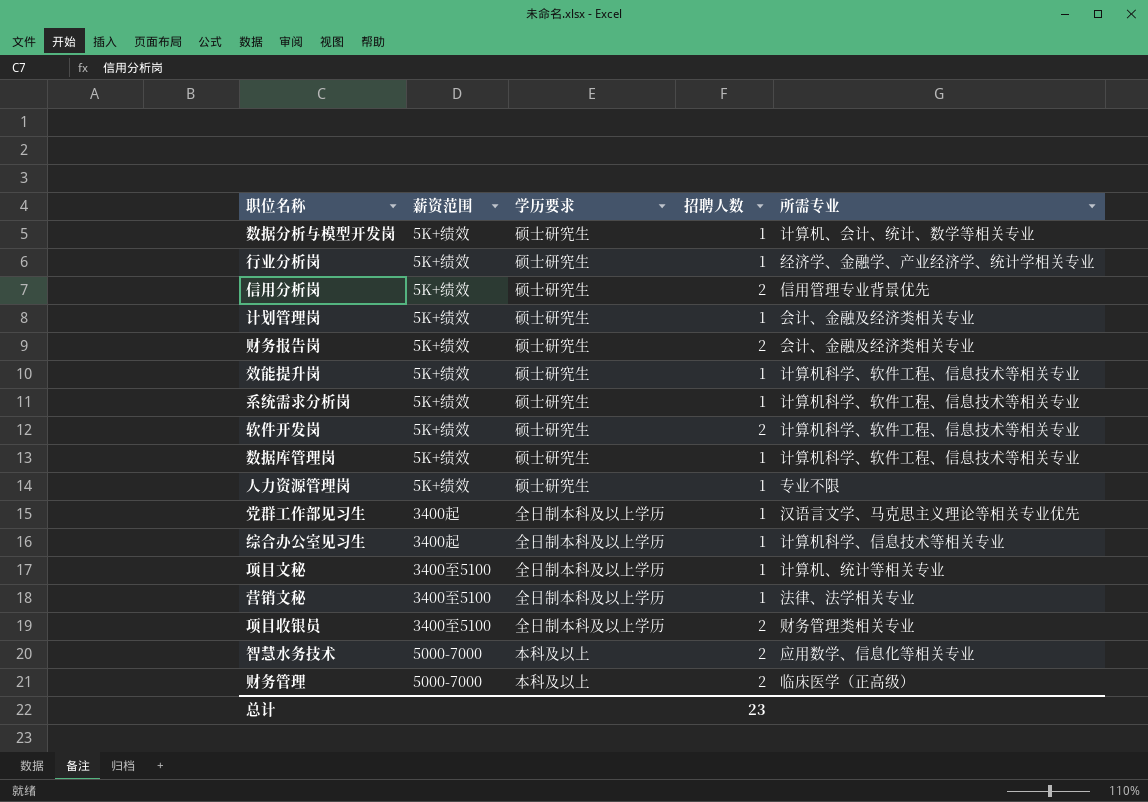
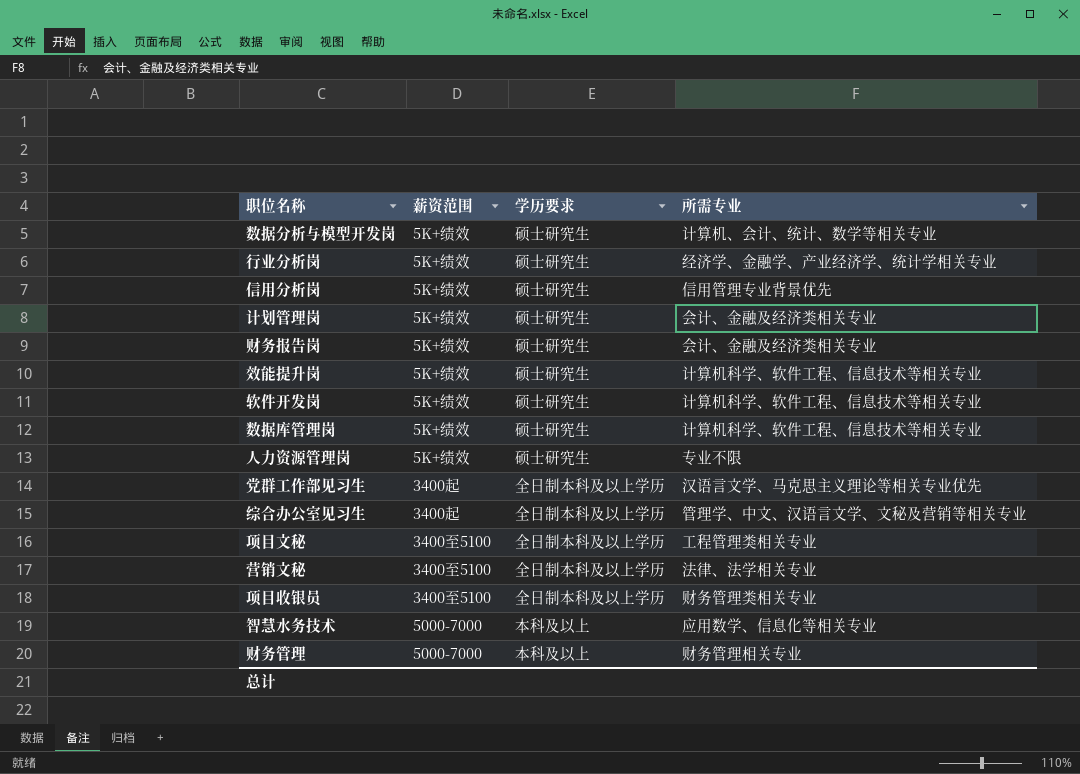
column 招聘人数 | position: 4 -> none
row 系统需求分析岗: 5K+绩效 | 硕士研究生 | 1 | 计算机科学、软件工程、信息技术等相关专业 -> none
综合办公室见习生 | 所需专业: 计算机科学、信息技术等相关专业 -> 管理学、中文、汉语言文学、文秘及营销等相关专业
项目文秘 | 所需专业: 计算机、统计等相关专业 -> 工程管理类相关专业
财务管理 | 所需专业: 临床医学（正高级） -> 财务管理相关专业

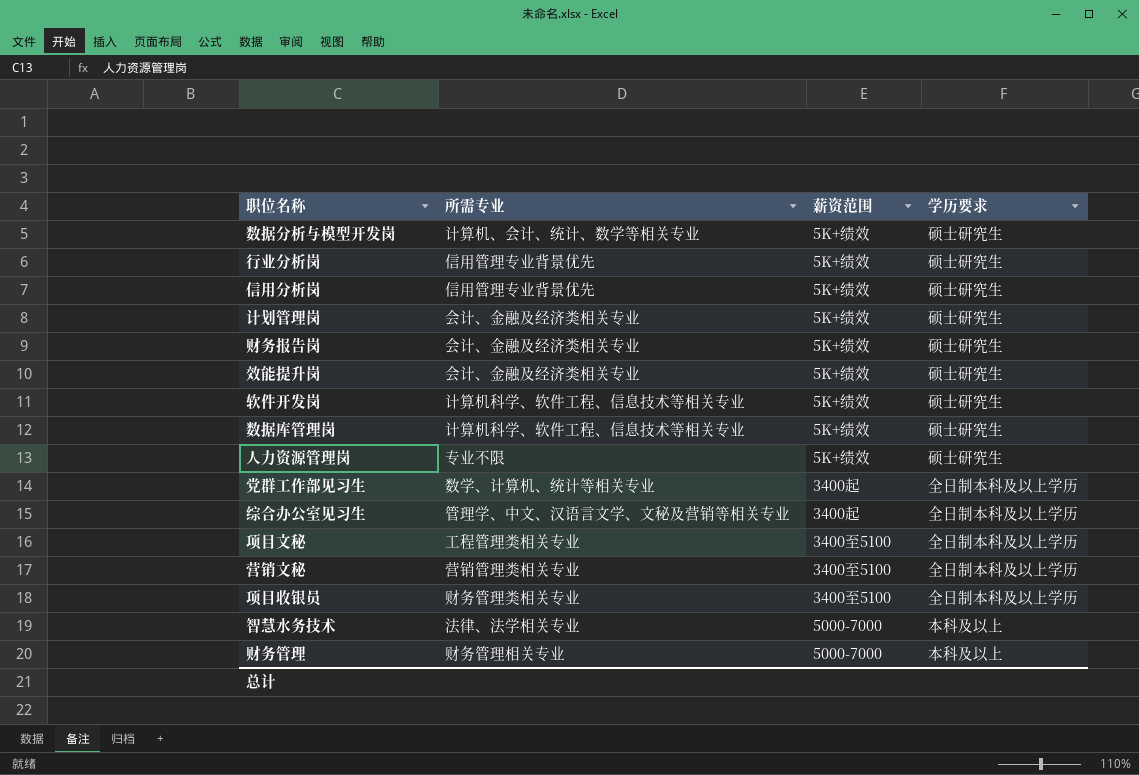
column 所需专业 | position: 4 -> 2
行业分析岗 | 所需专业: 经济学、金融学、产业经济学、统计学相关专业 -> 信用管理专业背景优先
效能提升岗 | 所需专业: 计算机科学、软件工程、信息技术等相关专业 -> 会计、金融及经济类相关专业
党群工作部见习生 | 所需专业: 汉语言文学、马克思主义理论等相关专业优先 -> 数学、计算机、统计等相关专业
营销文秘 | 所需专业: 法律、法学相关专业 -> 营销管理类相关专业
智慧水务技术 | 所需专业: 应用数学、信息化等相关专业 -> 法律、法学相关专业

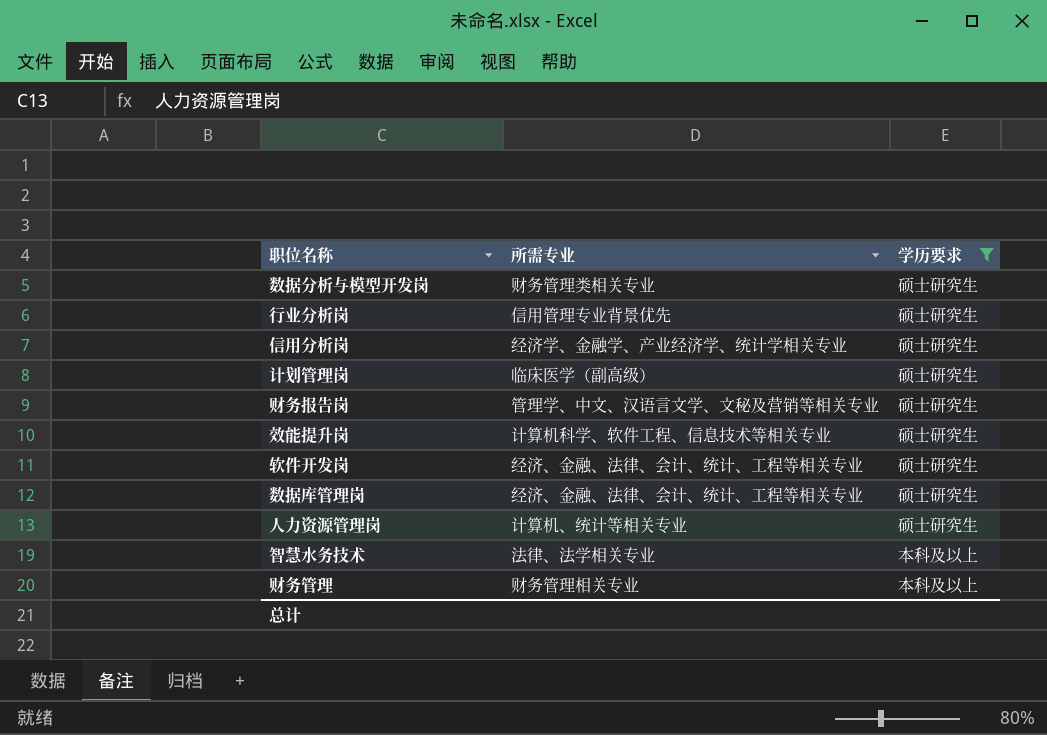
filter: none -> 学历要求 != 全日制本科及以上学历
column 薪资范围 | position: 3 -> none
数据分析与模型开发岗 | 所需专业: 计算机、会计、统计、数学等相关专业 -> 财务管理类相关专业
信用分析岗 | 所需专业: 信用管理专业背景优先 -> 经济学、金融学、产业经济学、统计学相关专业
计划管理岗 | 所需专业: 会计、金融及经济类相关专业 -> 临床医学（副高级）
财务报告岗 | 所需专业: 会计、金融及经济类相关专业 -> 管理学、中文、汉语言文学、文秘及营销等相关专业
效能提升岗 | 所需专业: 会计、金融及经济类相关专业 -> 计算机科学、软件工程、信息技术等相关专业
软件开发岗 | 所需专业: 计算机科学、软件工程、信息技术等相关专业 -> 经济、金融、法律、会计、统计、工程等相关专业
数据库管理岗 | 所需专业: 计算机科学、软件工程、信息技术等相关专业 -> 经济、金融、法律、会计、统计、工程等相关专业
人力资源管理岗 | 所需专业: 专业不限 -> 计算机、统计等相关专业

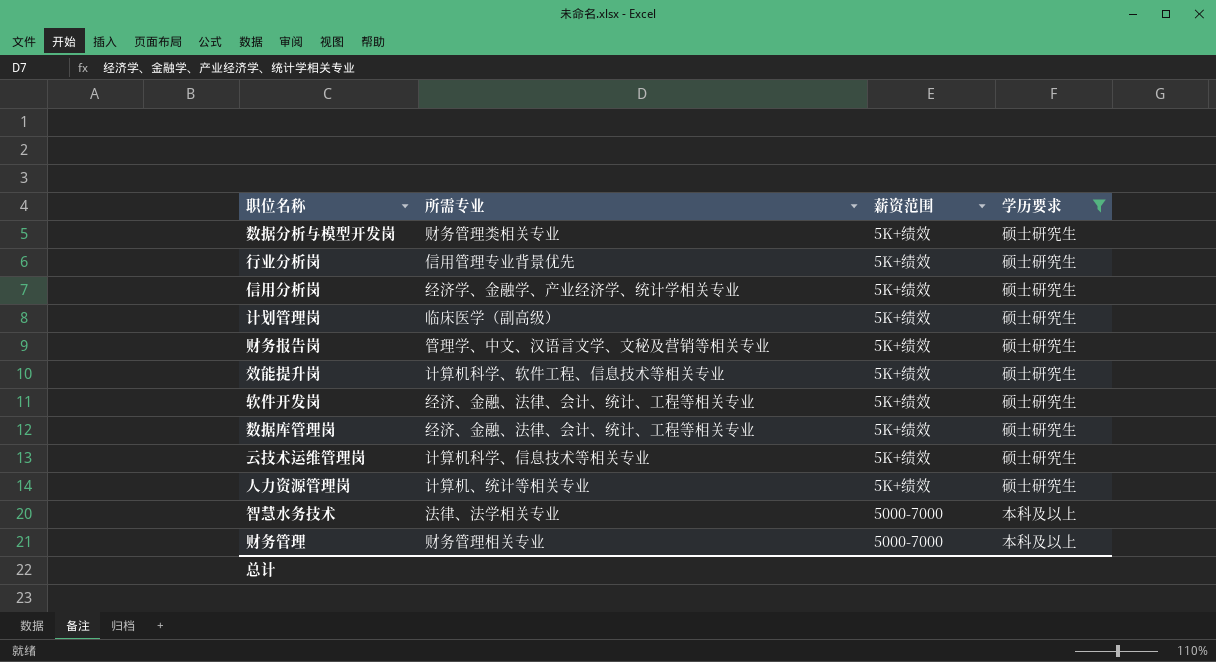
column 薪资范围 | position: none -> 3
row 云技术运维管理岗: none -> 计算机科学、信息技术等相关专业 | 5K+绩效 | 硕士研究生

